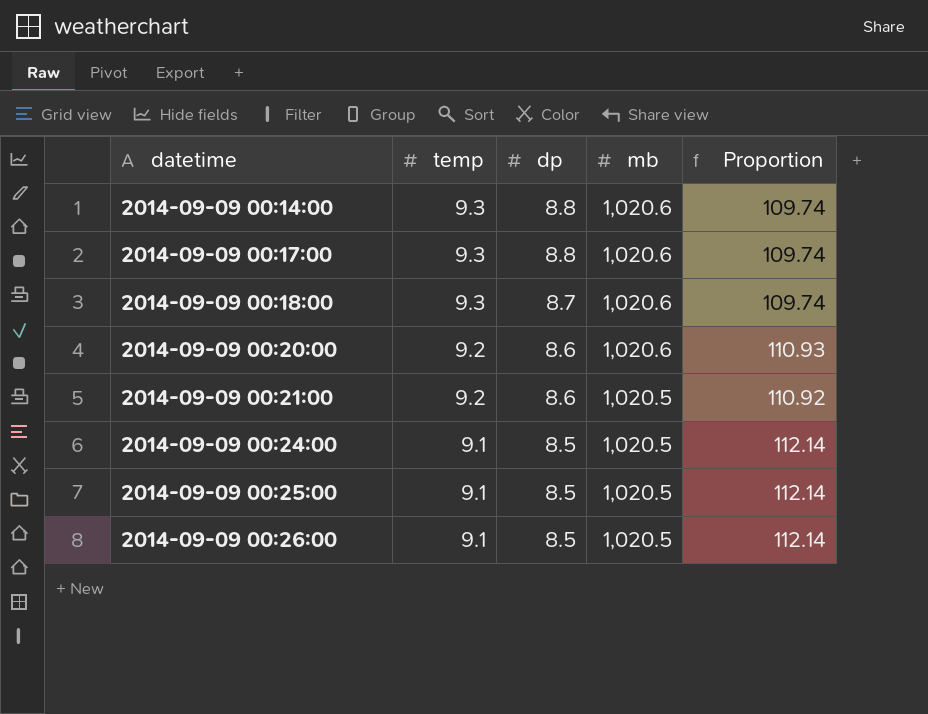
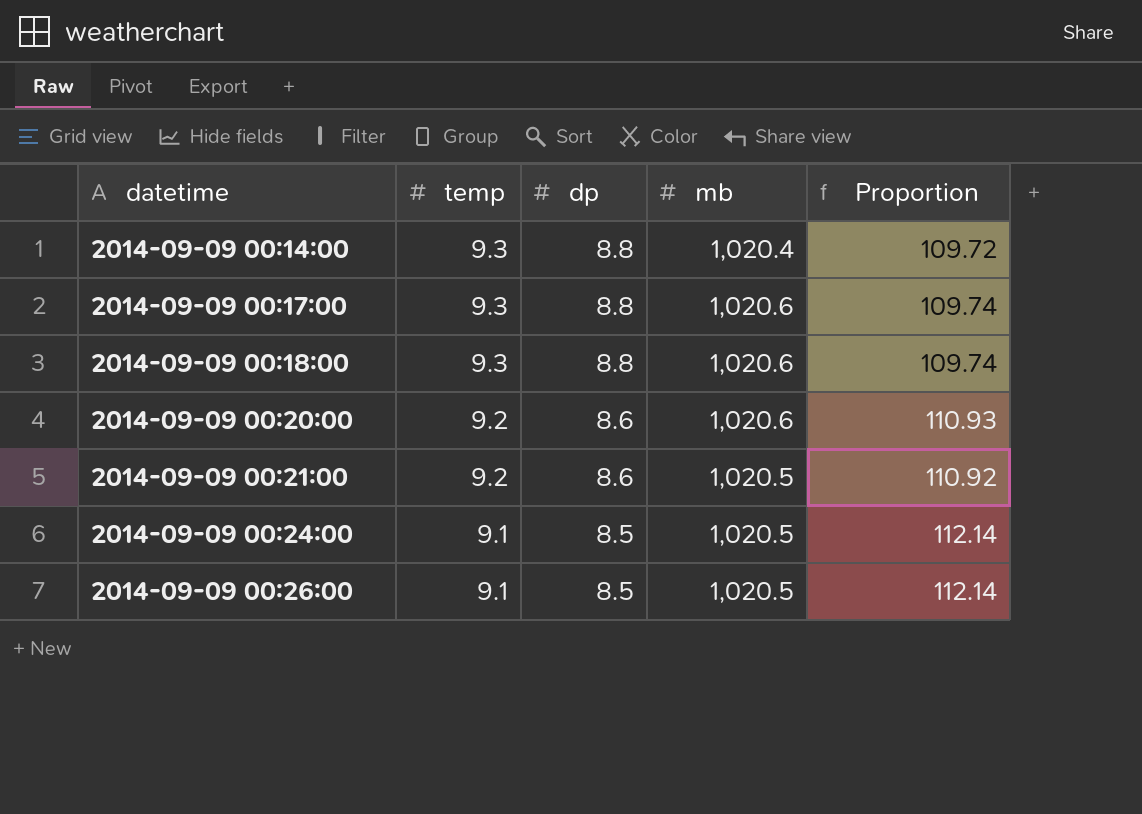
row 2014-09-09 00:25:00: 9.1 | 8.5 | 1,020.5 | 112.14 -> none
2014-09-09 00:14:00 | mb: 1,020.6 -> 1,020.4
2014-09-09 00:14:00 | Proportion: 109.74 -> 109.72
2014-09-09 00:18:00 | dp: 8.7 -> 8.8

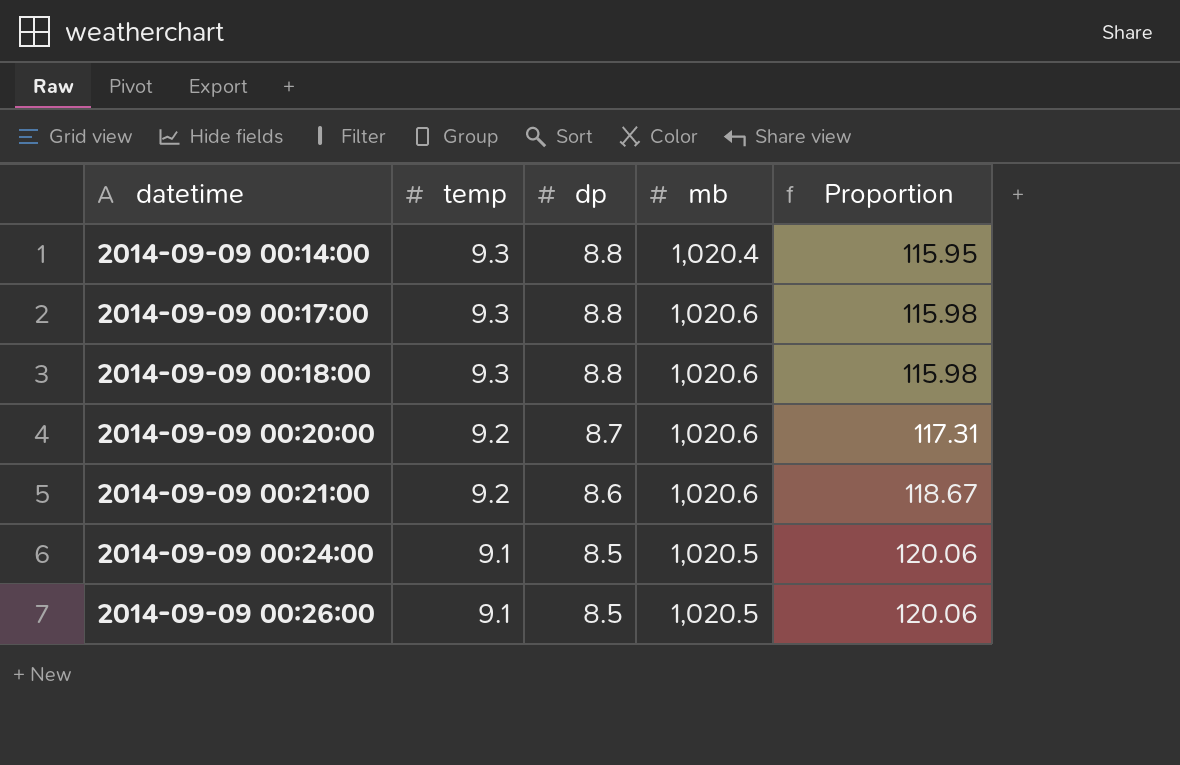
column Proportion | formula: [mb] / [temp] -> [mb] / [dp]
2014-09-09 00:20:00 | dp: 8.6 -> 8.7
2014-09-09 00:21:00 | mb: 1,020.5 -> 1,020.6

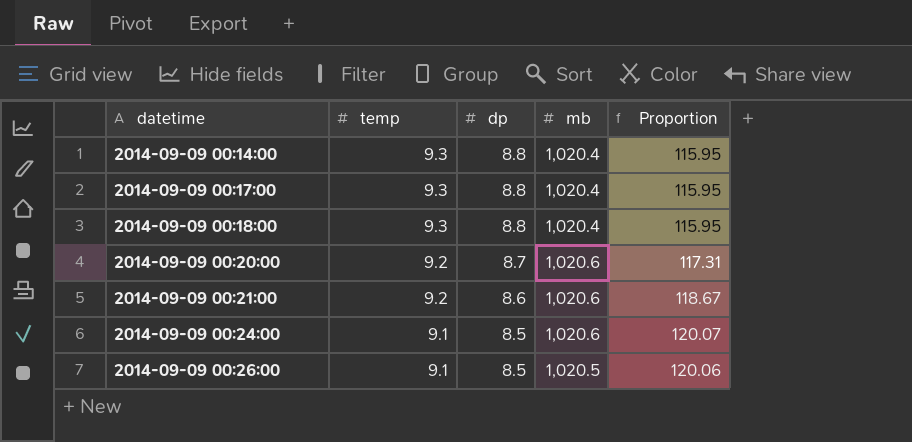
2014-09-09 00:17:00 | mb: 1,020.6 -> 1,020.4
2014-09-09 00:17:00 | Proportion: 115.98 -> 115.95
2014-09-09 00:18:00 | mb: 1,020.6 -> 1,020.4
2014-09-09 00:18:00 | Proportion: 115.98 -> 115.95
2014-09-09 00:24:00 | mb: 1,020.5 -> 1,020.6
2014-09-09 00:24:00 | Proportion: 120.06 -> 120.07

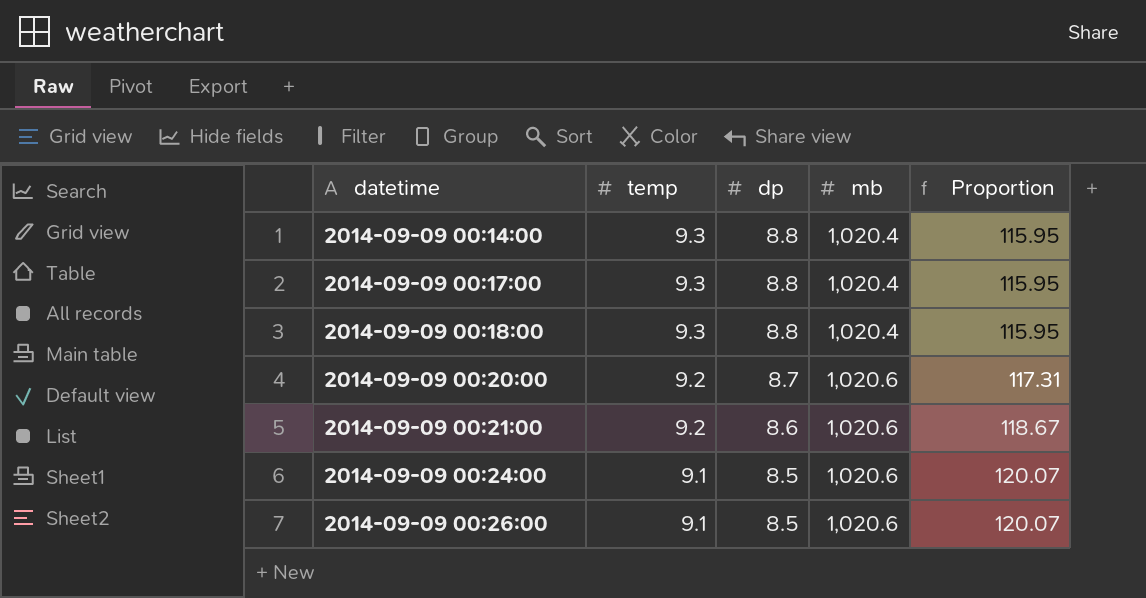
2014-09-09 00:26:00 | mb: 1,020.5 -> 1,020.6
2014-09-09 00:26:00 | Proportion: 120.06 -> 120.07

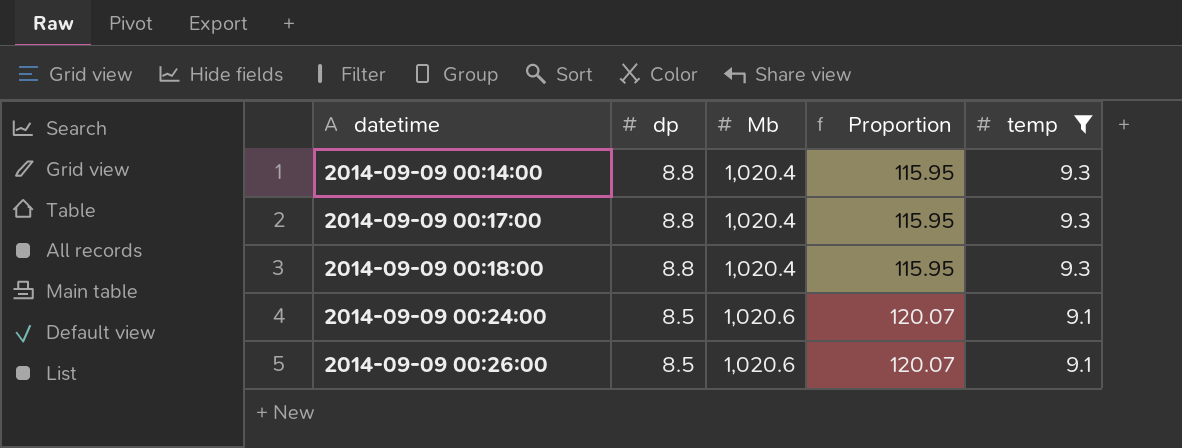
filter: none -> temp != 9.2
column name: mb -> Mb
column temp | position: 2 -> 5

